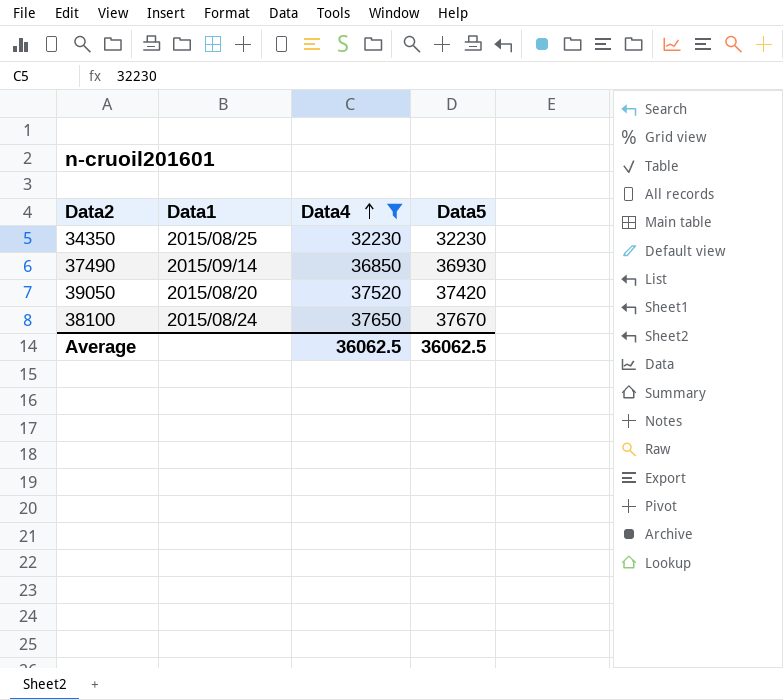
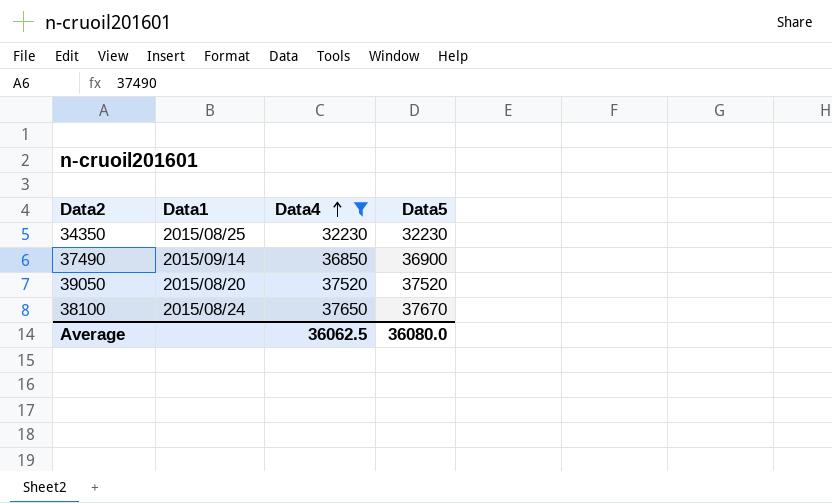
37490 | Data5: 36930 -> 36900
39050 | Data5: 37420 -> 37520
Average | Data5: 36062.5 -> 36080.0

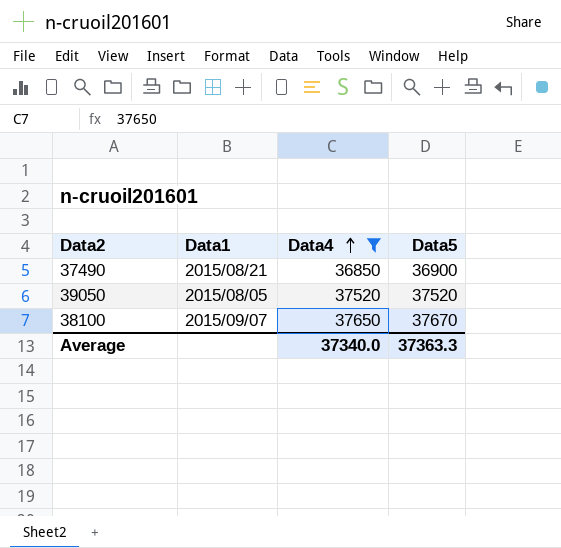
row 34350: 2015/08/25 | 32230 | 32230 -> none
37490 | Data1: 2015/09/14 -> 2015/08/21
39050 | Data1: 2015/08/20 -> 2015/08/05
38100 | Data1: 2015/08/24 -> 2015/09/07
Average | Data4: 36062.5 -> 37340.0
Average | Data5: 36080.0 -> 37363.3

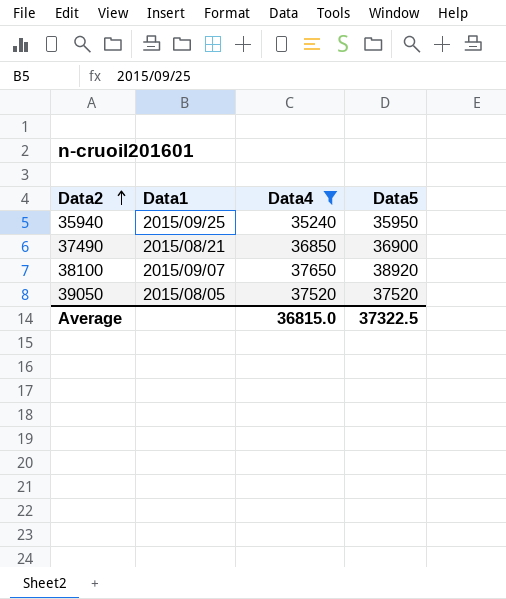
row order: Data4 ascending -> Data2 ascending
row 35940: none -> 2015/09/25 | 35240 | 35950
38100 | Data5: 37670 -> 38920
Average | Data4: 37340.0 -> 36815.0
Average | Data5: 37363.3 -> 37322.5

